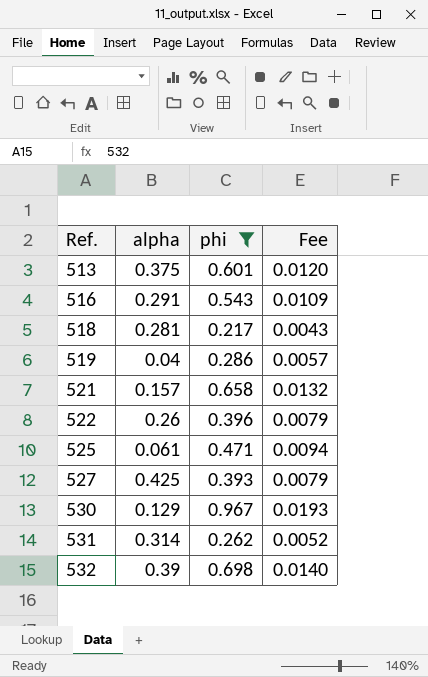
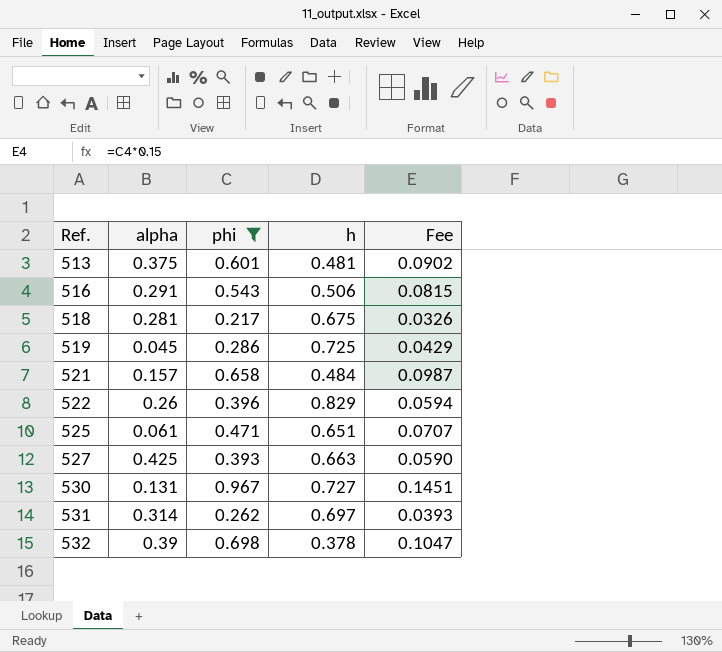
column h | position: none -> 4
column Fee | formula: [phi] * 0.02 -> [phi] * 0.15
519 | alpha: 0.04 -> 0.045
530 | alpha: 0.129 -> 0.131

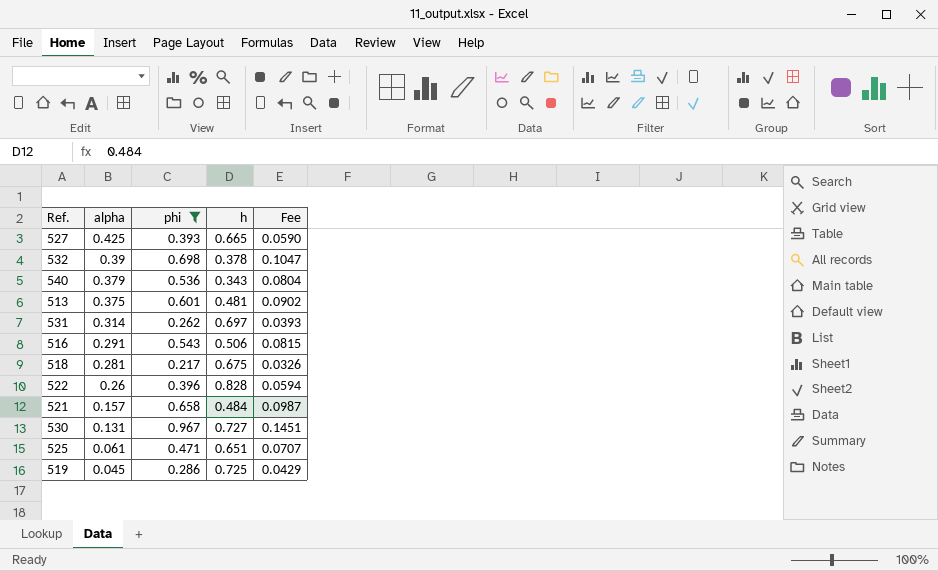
row order: Ref. ascending -> alpha descending
527 | h: 0.663 -> 0.665
row 540: none -> 0.379 | 0.536 | 0.343 | 0.0804
522 | h: 0.829 -> 0.828

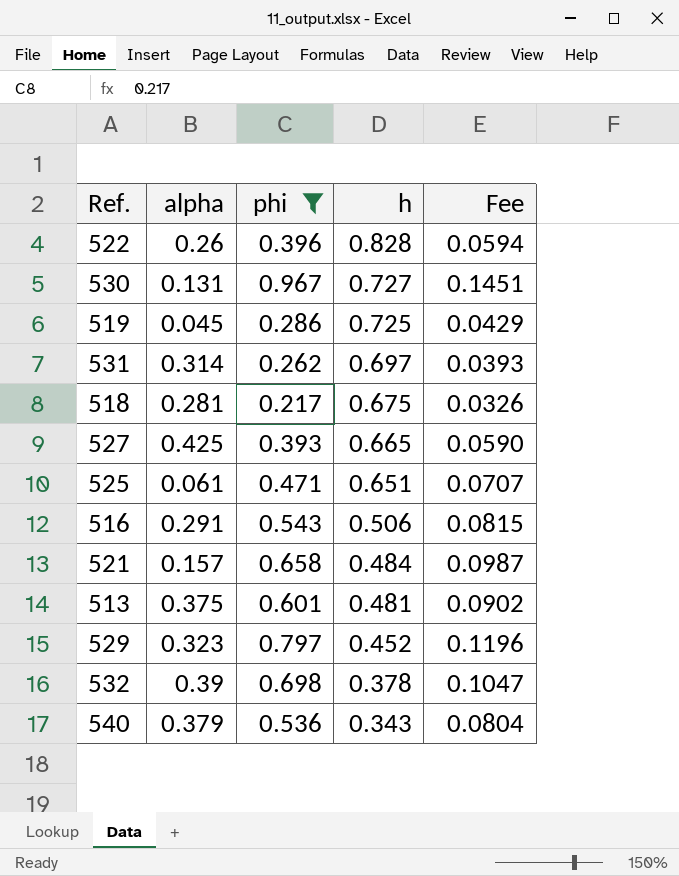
row order: alpha descending -> h descending
row 529: none -> 0.323 | 0.797 | 0.452 | 0.1196

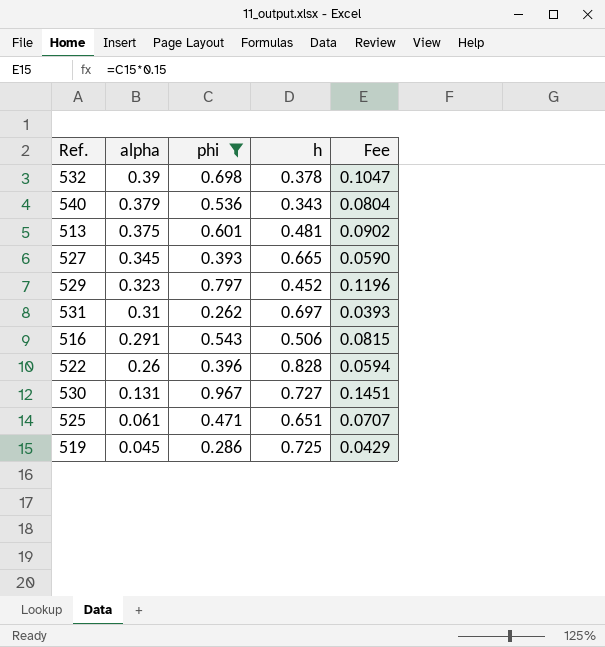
row order: h descending -> alpha descending
row 518: 0.281 | 0.217 | 0.675 | 0.0326 -> none
row 521: 0.157 | 0.658 | 0.484 | 0.0987 -> none
527 | alpha: 0.425 -> 0.345
531 | alpha: 0.314 -> 0.31

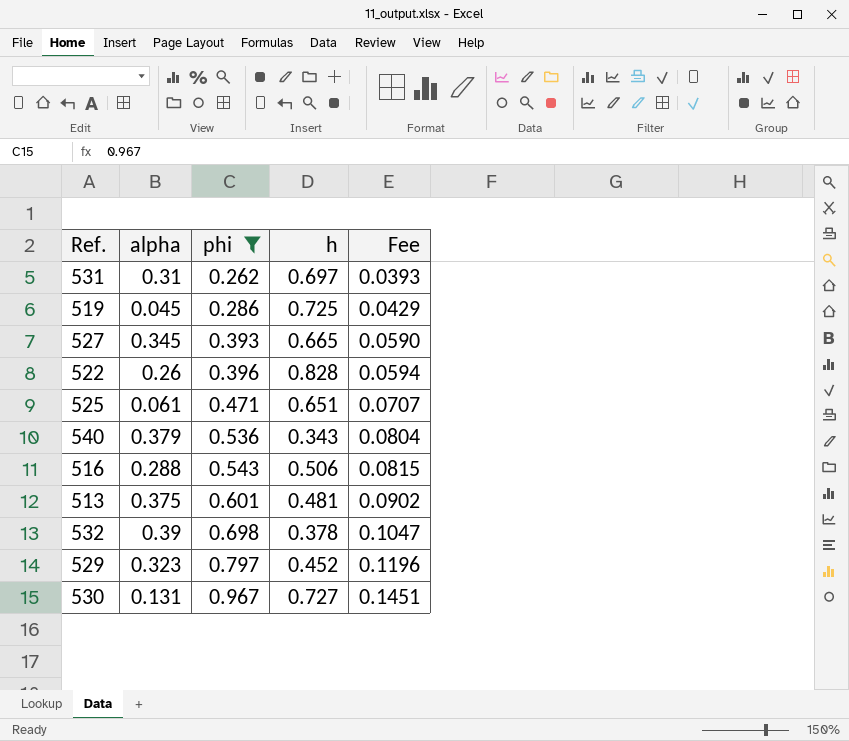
row order: alpha descending -> phi ascending
516 | alpha: 0.291 -> 0.288

